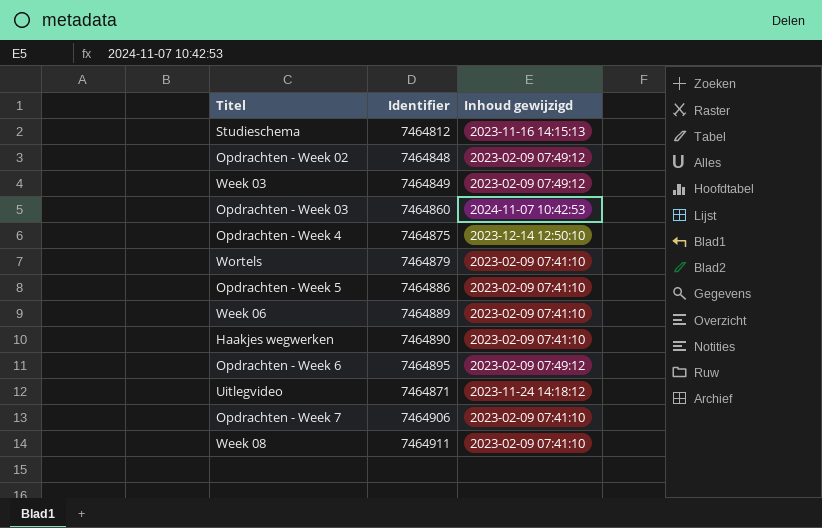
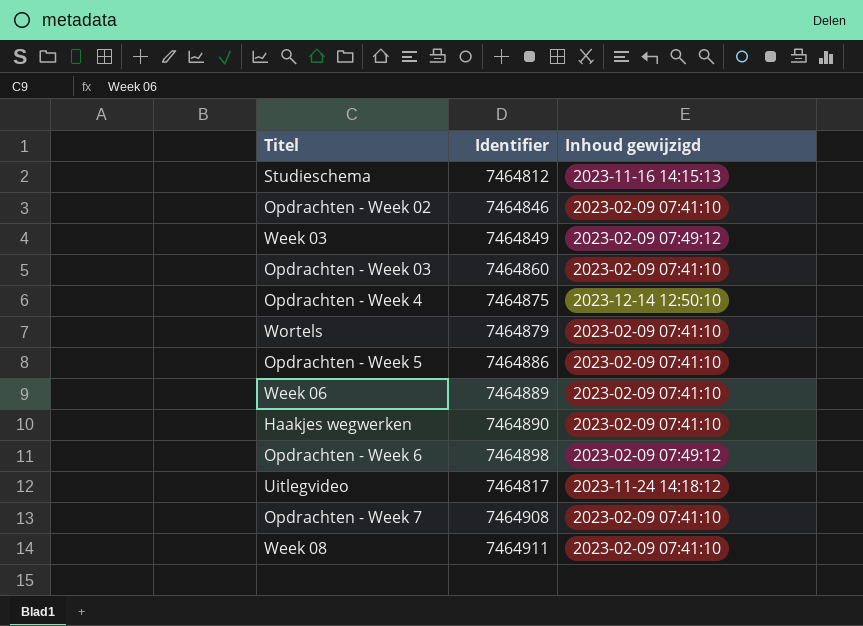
Opdrachten - Week 02 | Identifier: 7464848 -> 7464846
Opdrachten - Week 02 | Inhoud gewijzigd: 2023-02-09 07:49:12 -> 2023-02-09 07:41:10
Opdrachten - Week 03 | Inhoud gewijzigd: 2024-11-07 10:42:53 -> 2023-02-09 07:41:10
Opdrachten - Week 6 | Identifier: 7464895 -> 7464898
Uitlegvideo | Identifier: 7464871 -> 7464817
Opdrachten - Week 7 | Identifier: 7464906 -> 7464908

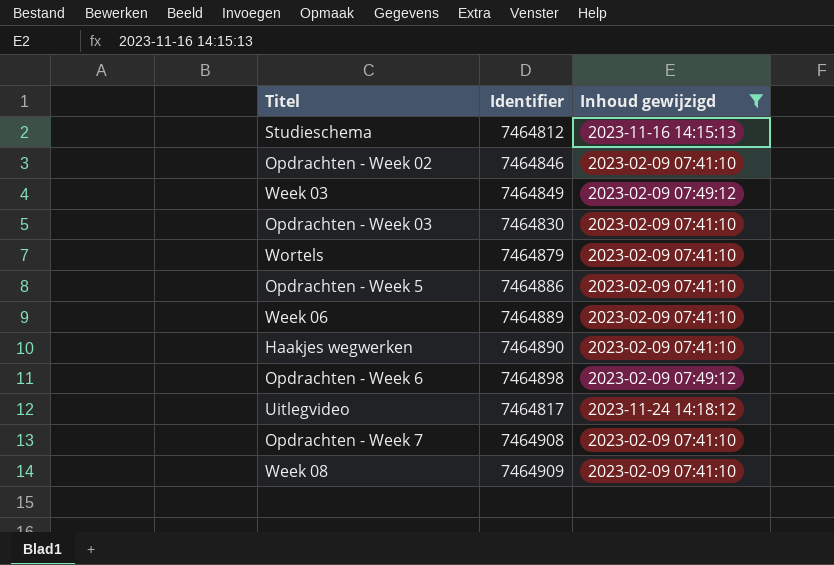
filter: none -> Inhoud gewijzigd != 2023-12-14 12:50:10
Opdrachten - Week 03 | Identifier: 7464860 -> 7464830
Week 08 | Identifier: 7464911 -> 7464909

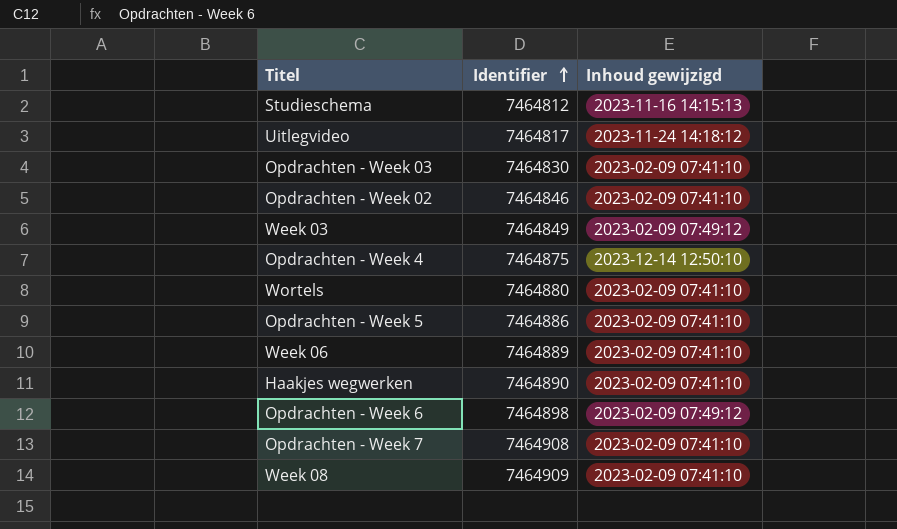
filter: Inhoud gewijzigd != 2023-12-14 12:50:10 -> none
row order: none -> Identifier ascending
Wortels | Identifier: 7464879 -> 7464880

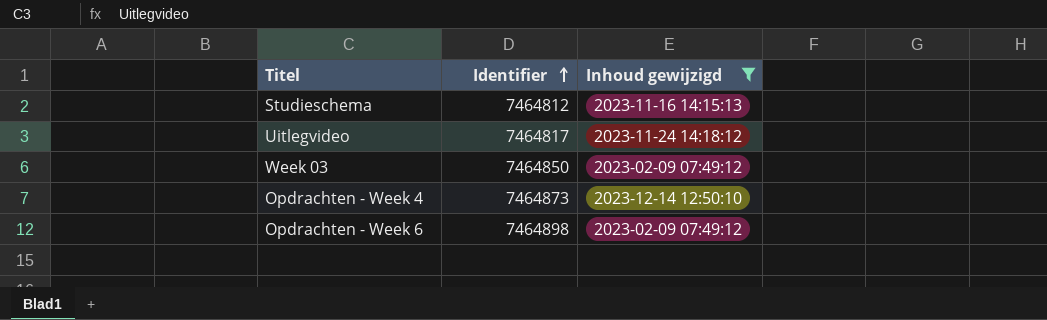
filter: none -> Inhoud gewijzigd != 2023-02-09 07:41:10
Week 03 | Identifier: 7464849 -> 7464850
Opdrachten - Week 4 | Identifier: 7464875 -> 7464873

